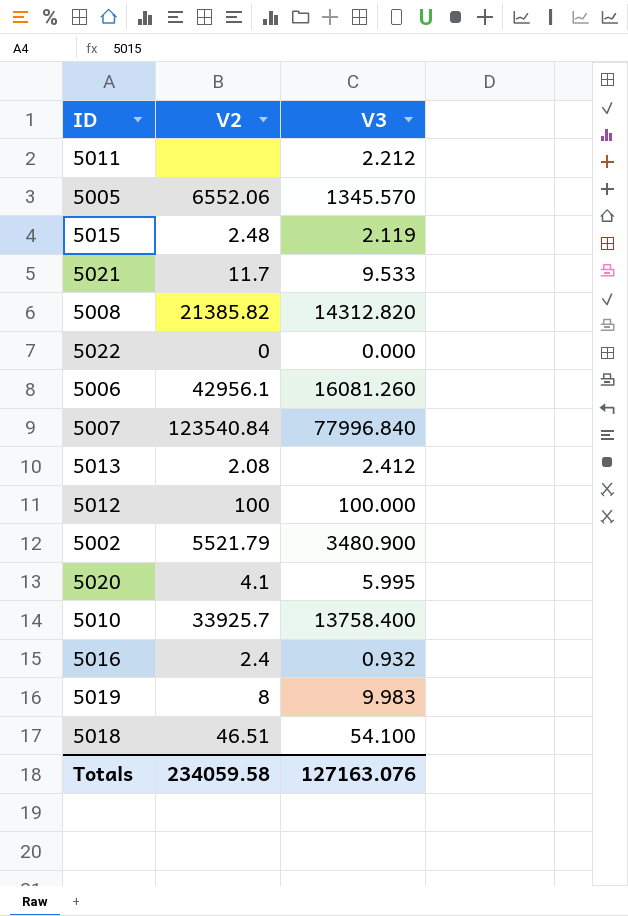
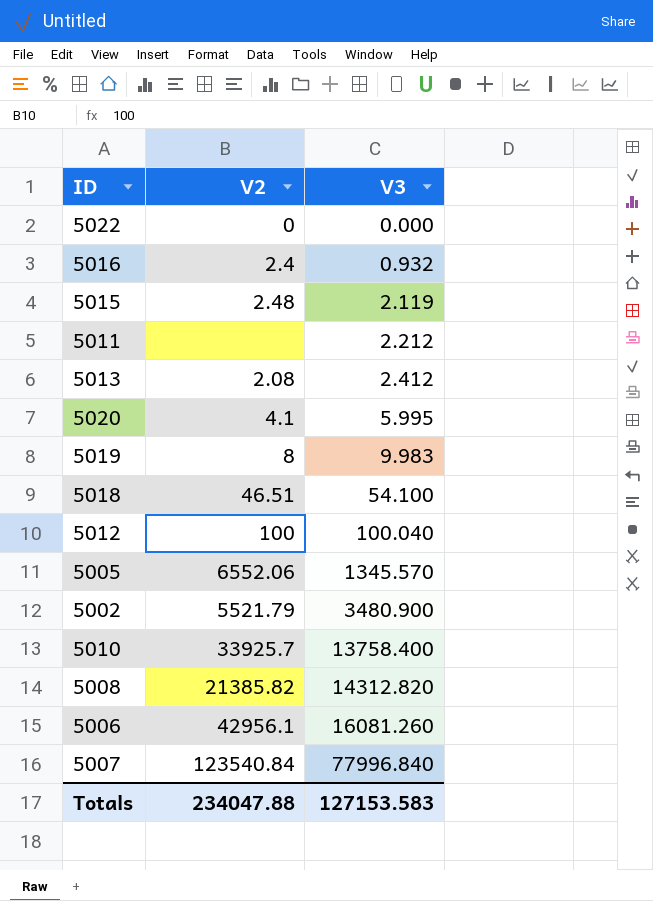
row order: none -> V3 ascending
row 5021: 11.7 | 9.533 -> none
5012 | V3: 100.000 -> 100.040
Totals | V2: 234059.58 -> 234047.88
Totals | V3: 127163.076 -> 127153.583

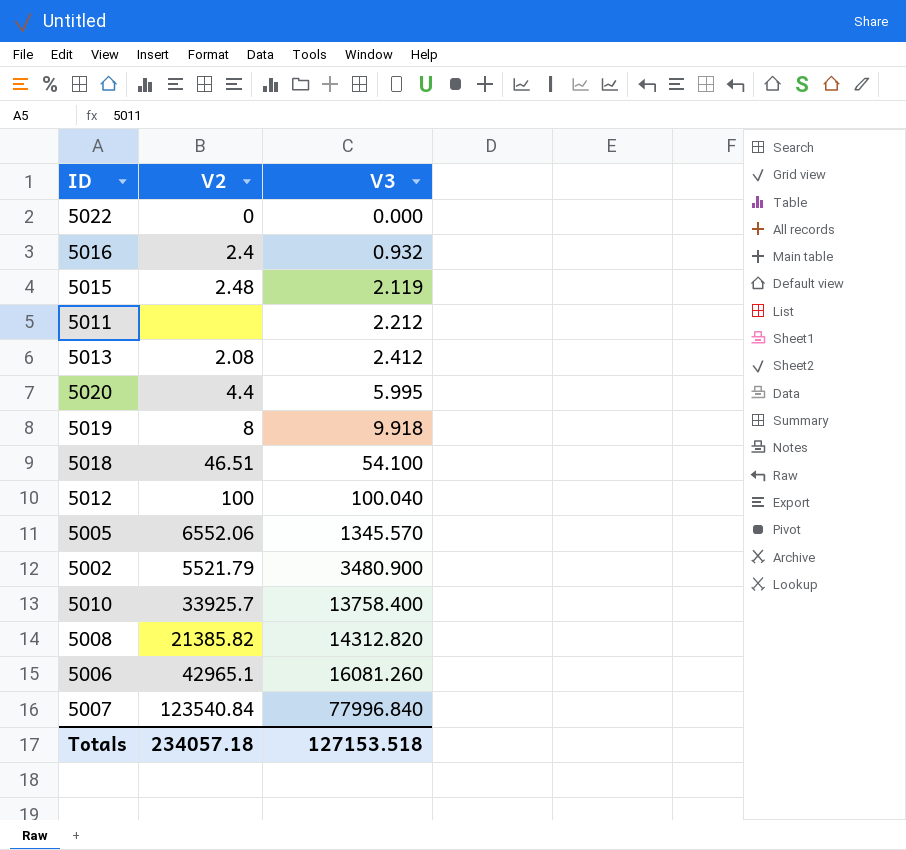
5020 | V2: 4.1 -> 4.4
5019 | V3: 9.983 -> 9.918
5006 | V2: 42956.1 -> 42965.1
Totals | V2: 234047.88 -> 234057.18
Totals | V3: 127153.583 -> 127153.518

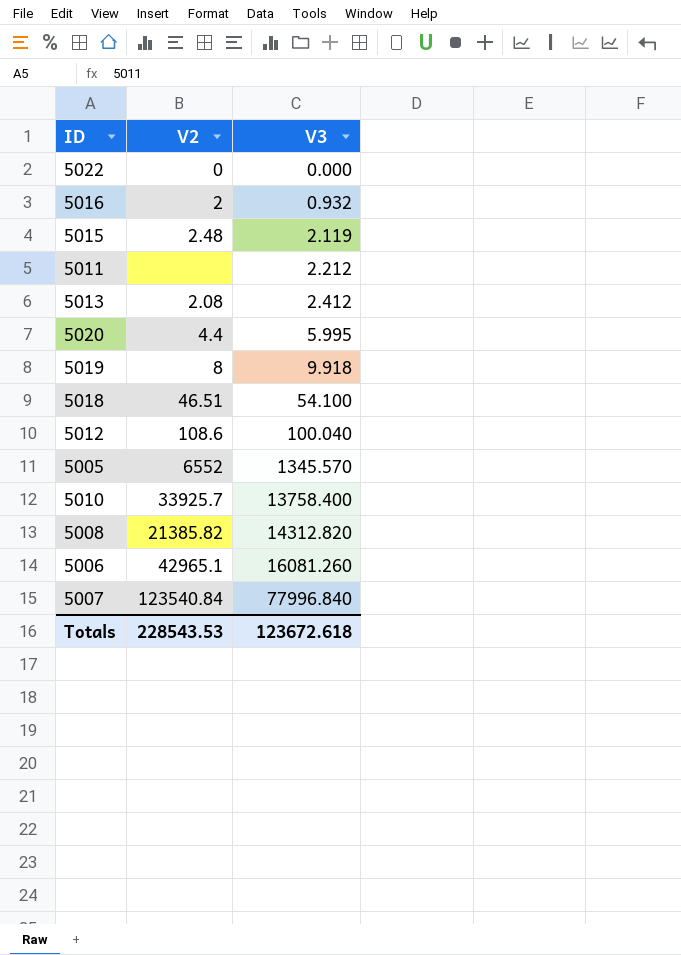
row 5002: 5521.79 | 3480.900 -> none
5016 | V2: 2.4 -> 2
5012 | V2: 100 -> 108.6
5005 | V2: 6552.06 -> 6552
Totals | V2: 234057.18 -> 228543.53
Totals | V3: 127153.518 -> 123672.618

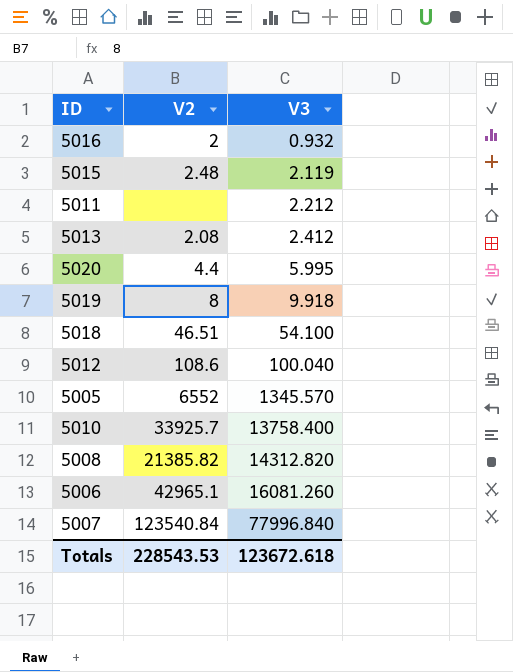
row 5022: 0 | 0.000 -> none

